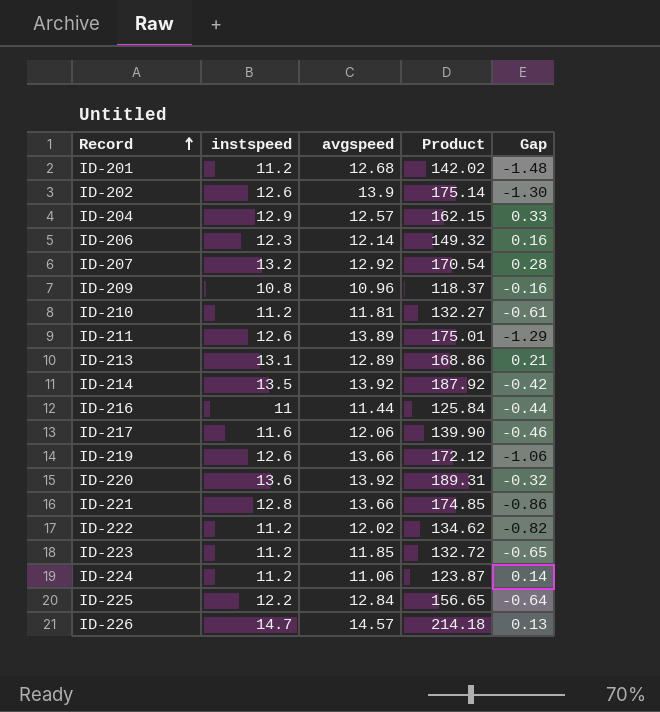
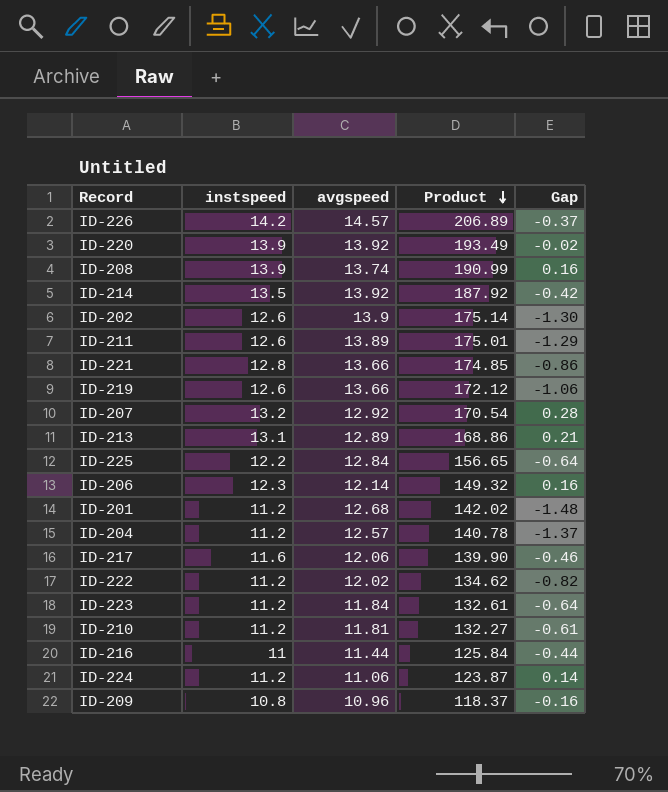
row order: Record ascending -> Product descending
ID-226 | instspeed: 14.7 -> 14.2
ID-226 | Product: 214.18 -> 206.89
ID-226 | Gap: 0.13 -> -0.37
ID-220 | instspeed: 13.6 -> 13.9
ID-220 | Product: 189.31 -> 193.49
ID-220 | Gap: -0.32 -> -0.02
row ID-208: none -> 13.9 | 13.74 | 190.99 | 0.16
ID-204 | instspeed: 12.9 -> 11.2
ID-204 | Product: 162.15 -> 140.78
ID-204 | Gap: 0.33 -> -1.37
ID-223 | avgspeed: 11.85 -> 11.84
ID-223 | Product: 132.72 -> 132.61
ID-223 | Gap: -0.65 -> -0.64

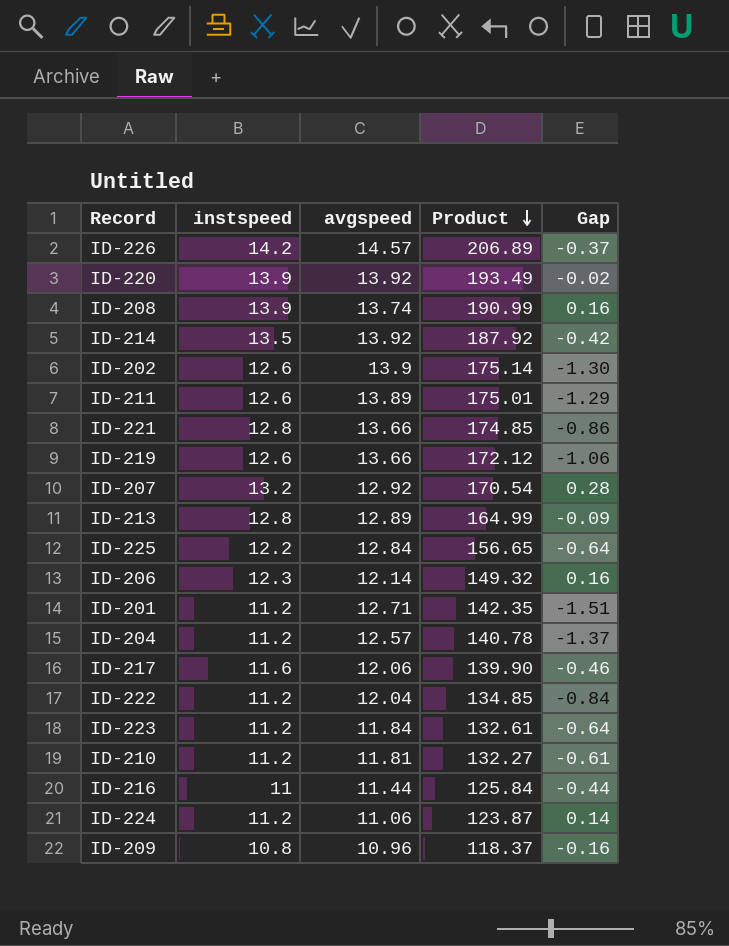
ID-213 | instspeed: 13.1 -> 12.8
ID-213 | Product: 168.86 -> 164.99
ID-213 | Gap: 0.21 -> -0.09
ID-201 | avgspeed: 12.68 -> 12.71
ID-201 | Product: 142.02 -> 142.35
ID-201 | Gap: -1.48 -> -1.51
ID-222 | avgspeed: 12.02 -> 12.04
ID-222 | Product: 134.62 -> 134.85
ID-222 | Gap: -0.82 -> -0.84

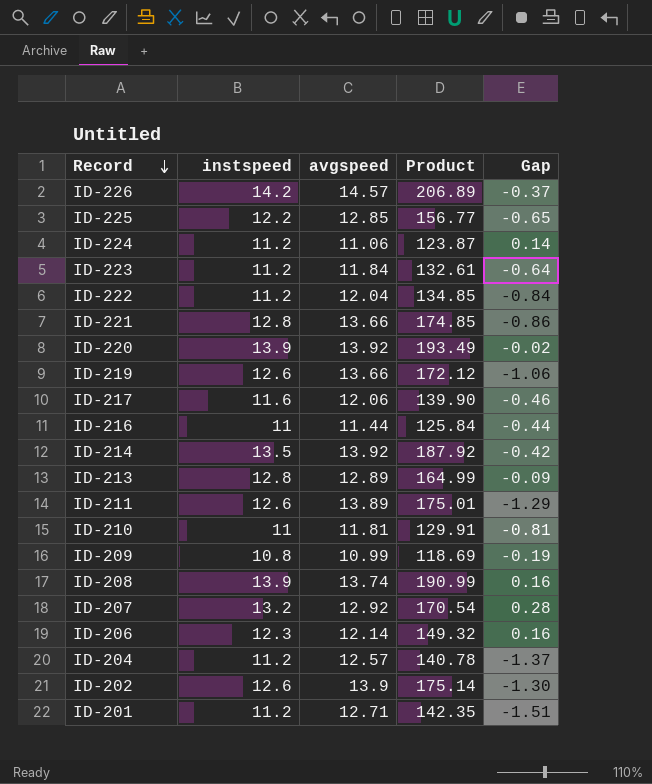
row order: Product descending -> Record descending
ID-225 | avgspeed: 12.84 -> 12.85
ID-225 | Product: 156.65 -> 156.77
ID-225 | Gap: -0.64 -> -0.65
ID-210 | instspeed: 11.2 -> 11
ID-210 | Product: 132.27 -> 129.91
ID-210 | Gap: -0.61 -> -0.81
ID-209 | avgspeed: 10.96 -> 10.99
ID-209 | Product: 118.37 -> 118.69
ID-209 | Gap: -0.16 -> -0.19

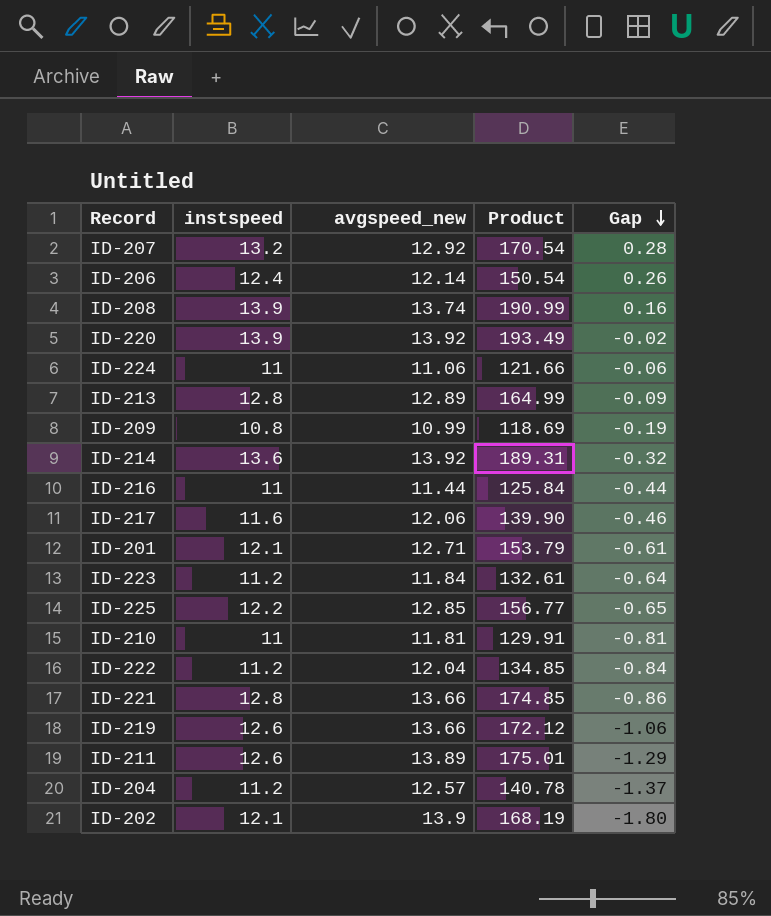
row order: Record descending -> Gap descending
column name: avgspeed -> avgspeed_new
row ID-226: 14.2 | 14.57 | 206.89 | -0.37 -> none
ID-206 | instspeed: 12.3 -> 12.4
ID-206 | Product: 149.32 -> 150.54
ID-206 | Gap: 0.16 -> 0.26
ID-224 | instspeed: 11.2 -> 11
ID-224 | Product: 123.87 -> 121.66
ID-224 | Gap: 0.14 -> -0.06
ID-214 | instspeed: 13.5 -> 13.6
ID-214 | Product: 187.92 -> 189.31
ID-214 | Gap: -0.42 -> -0.32
ID-201 | instspeed: 11.2 -> 12.1
ID-201 | Product: 142.35 -> 153.79
ID-201 | Gap: -1.51 -> -0.61
ID-202 | instspeed: 12.6 -> 12.1
ID-202 | Product: 175.14 -> 168.19
ID-202 | Gap: -1.30 -> -1.80

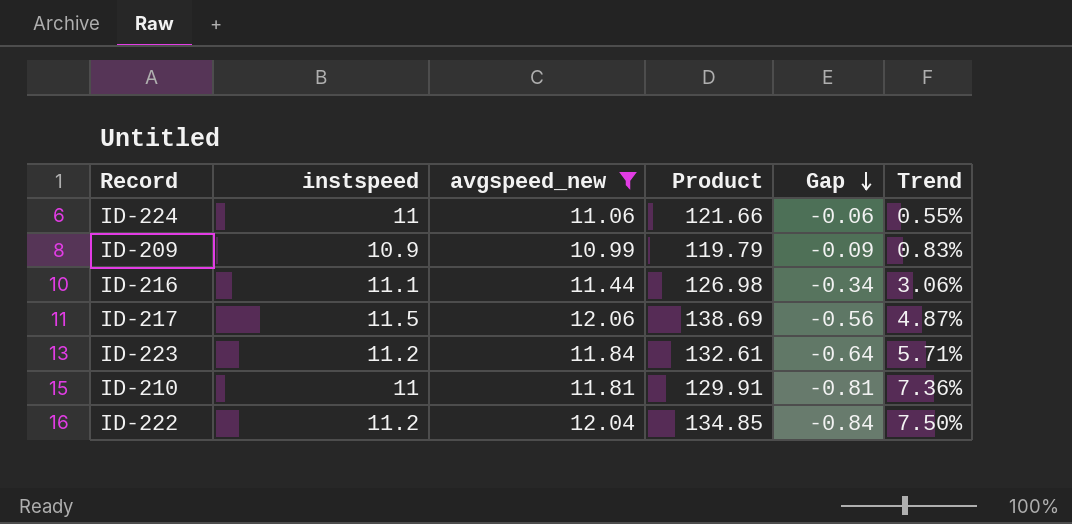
filter: none -> avgspeed_new <= 12.06
column Trend | formula: none -> ([avgspeed_new] - [instspeed]) / [instspeed]
ID-209 | instspeed: 10.8 -> 10.9
ID-209 | Product: 118.69 -> 119.79
ID-209 | Gap: -0.19 -> -0.09
ID-216 | instspeed: 11 -> 11.1
ID-216 | Product: 125.84 -> 126.98
ID-216 | Gap: -0.44 -> -0.34
ID-217 | instspeed: 11.6 -> 11.5
ID-217 | Product: 139.90 -> 138.69
ID-217 | Gap: -0.46 -> -0.56

